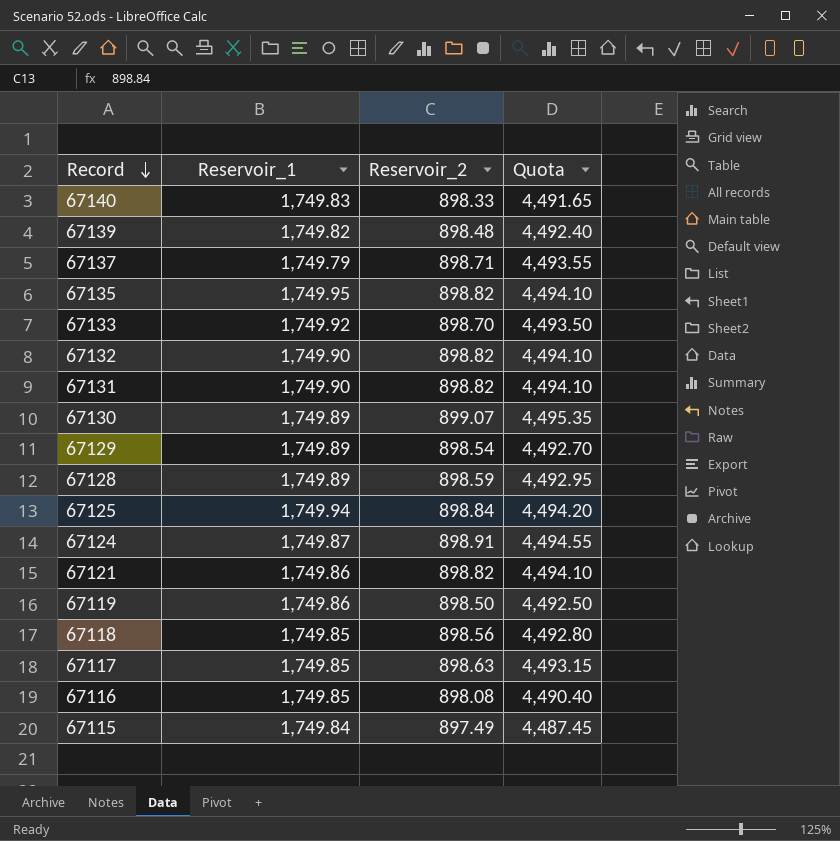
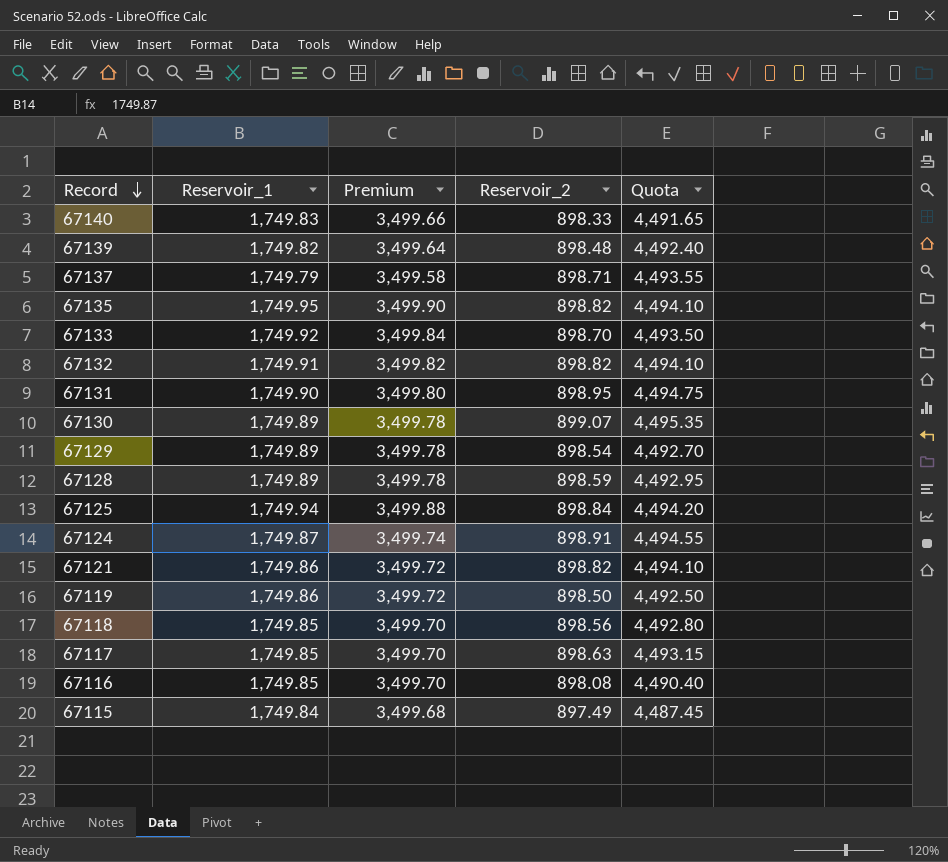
column Premium | formula: none -> [Reservoir_1] * 2
67132 | Reservoir_1: 1,749.90 -> 1,749.91
67131 | Reservoir_2: 898.82 -> 898.95
67131 | Quota: 4,494.10 -> 4,494.75

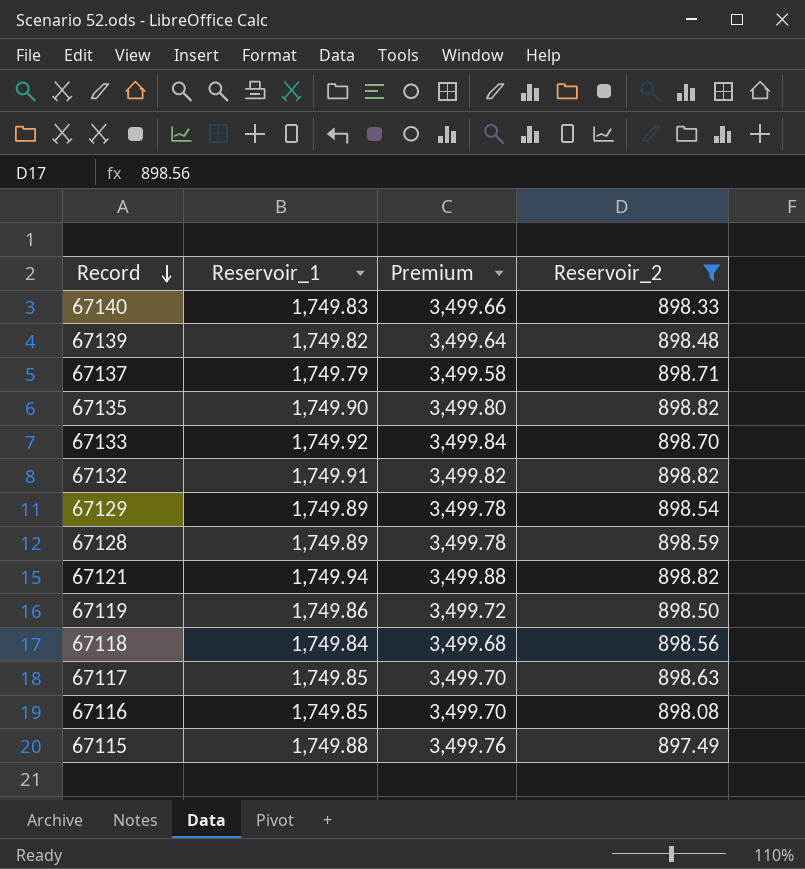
filter: none -> Reservoir_2 <= 898.82
column Quota | formula: [Reservoir_2] * 5 -> none
67135 | Reservoir_1: 1,749.95 -> 1,749.90
67135 | Premium: 3,499.90 -> 3,499.80
67121 | Reservoir_1: 1,749.86 -> 1,749.94
67121 | Premium: 3,499.72 -> 3,499.88
67118 | Reservoir_1: 1,749.85 -> 1,749.84
67118 | Premium: 3,499.70 -> 3,499.68
67115 | Reservoir_1: 1,749.84 -> 1,749.88
67115 | Premium: 3,499.68 -> 3,499.76

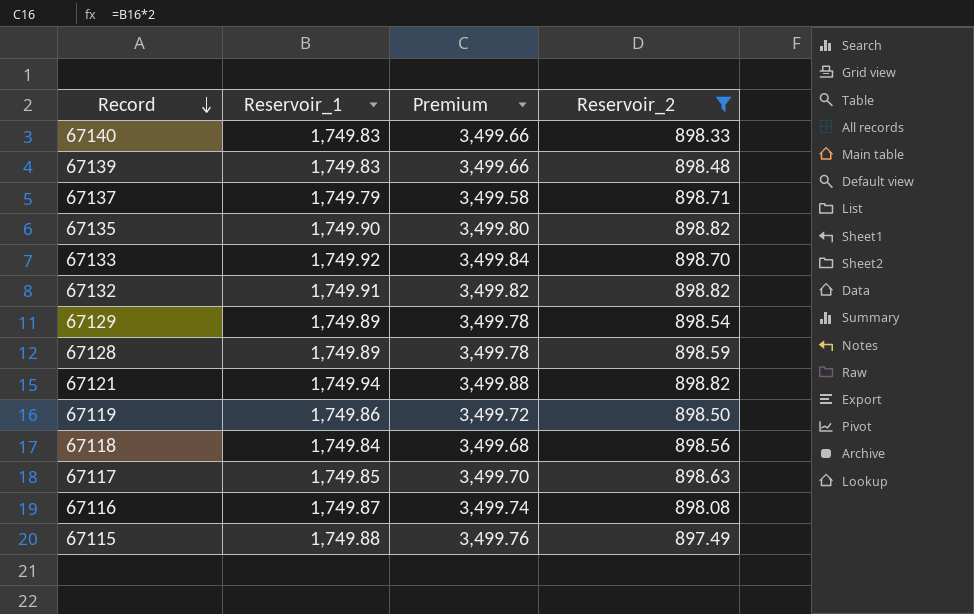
67139 | Reservoir_1: 1,749.82 -> 1,749.83
67139 | Premium: 3,499.64 -> 3,499.66
67116 | Reservoir_1: 1,749.85 -> 1,749.87
67116 | Premium: 3,499.70 -> 3,499.74

